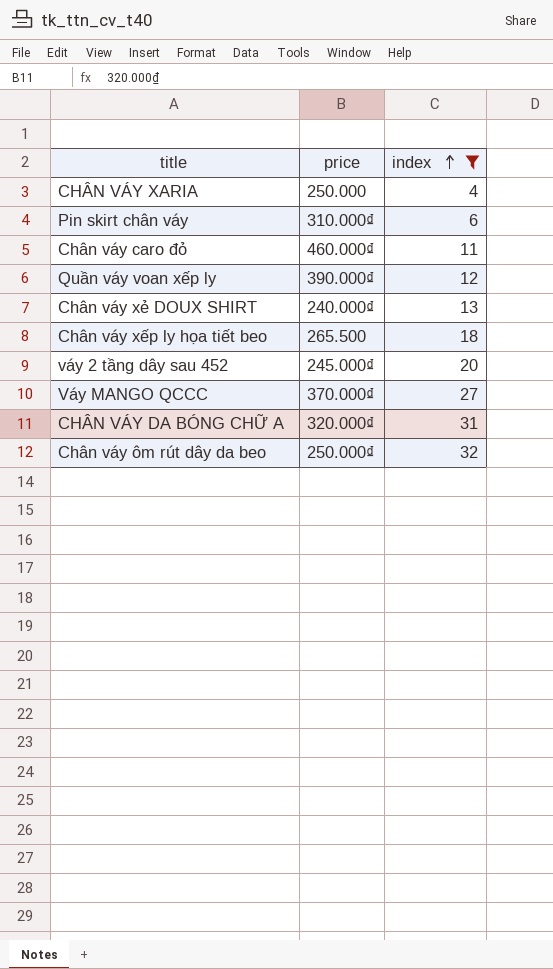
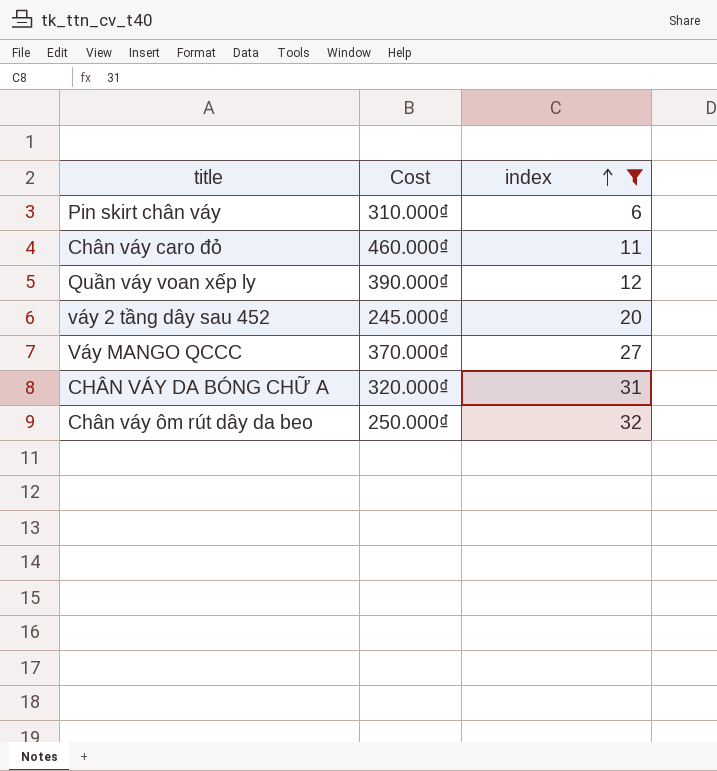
column name: price -> Cost
row CHÂN VÁY XARIA: 250.000 | 4 -> none
row Chân váy xẻ DOUX SHIRT: 240.000₫ | 13 -> none
row Chân váy xếp ly họa tiết beo: 265.500 | 18 -> none

